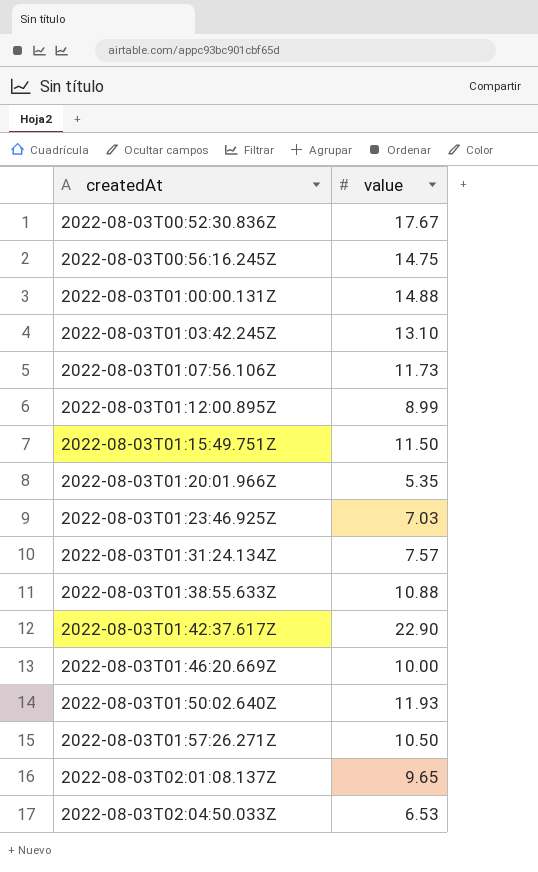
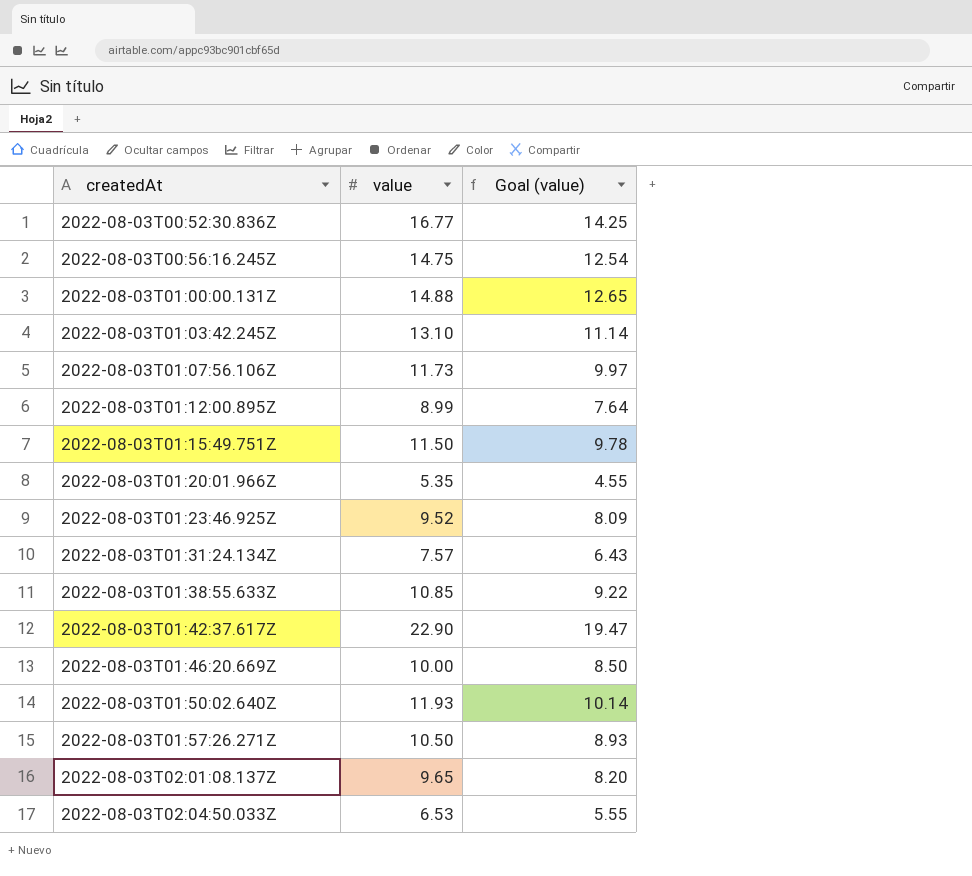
column Goal (value) | formula: none -> [value] * 0.85
2022-08-03T00:52:30.836Z | value: 17.67 -> 16.77
2022-08-03T01:23:46.925Z | value: 7.03 -> 9.52
2022-08-03T01:38:55.633Z | value: 10.88 -> 10.85

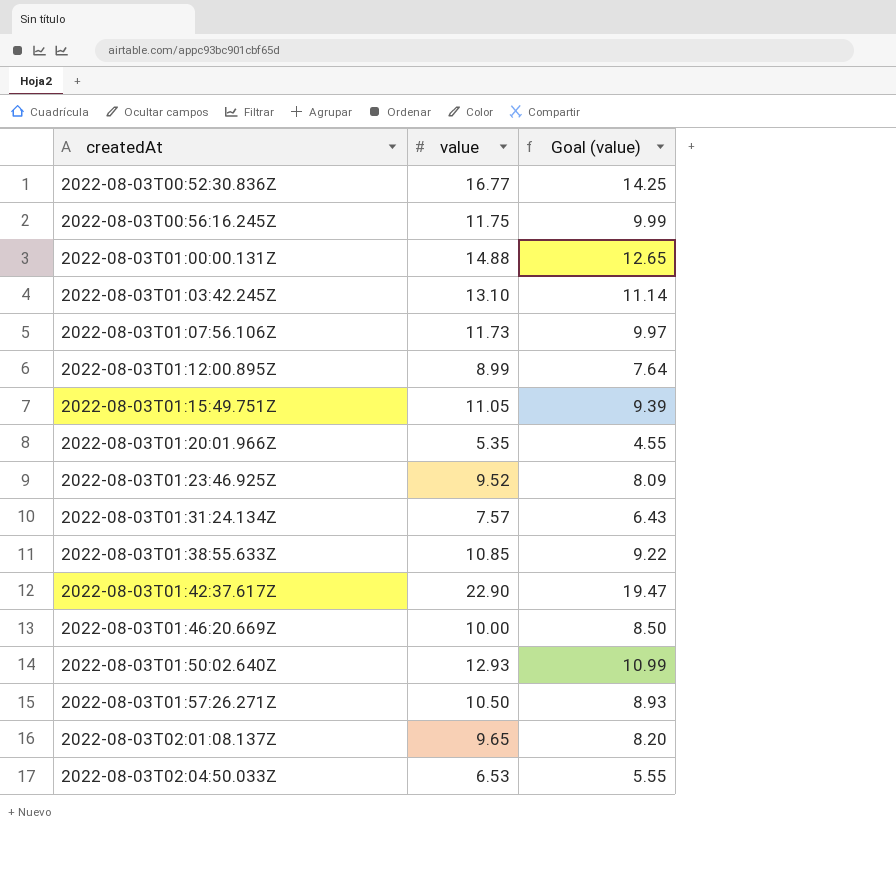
2022-08-03T00:56:16.245Z | value: 14.75 -> 11.75
2022-08-03T00:56:16.245Z | Goal (value): 12.54 -> 9.99
2022-08-03T01:15:49.751Z | value: 11.50 -> 11.05
2022-08-03T01:15:49.751Z | Goal (value): 9.78 -> 9.39
2022-08-03T01:50:02.640Z | value: 11.93 -> 12.93
2022-08-03T01:50:02.640Z | Goal (value): 10.14 -> 10.99

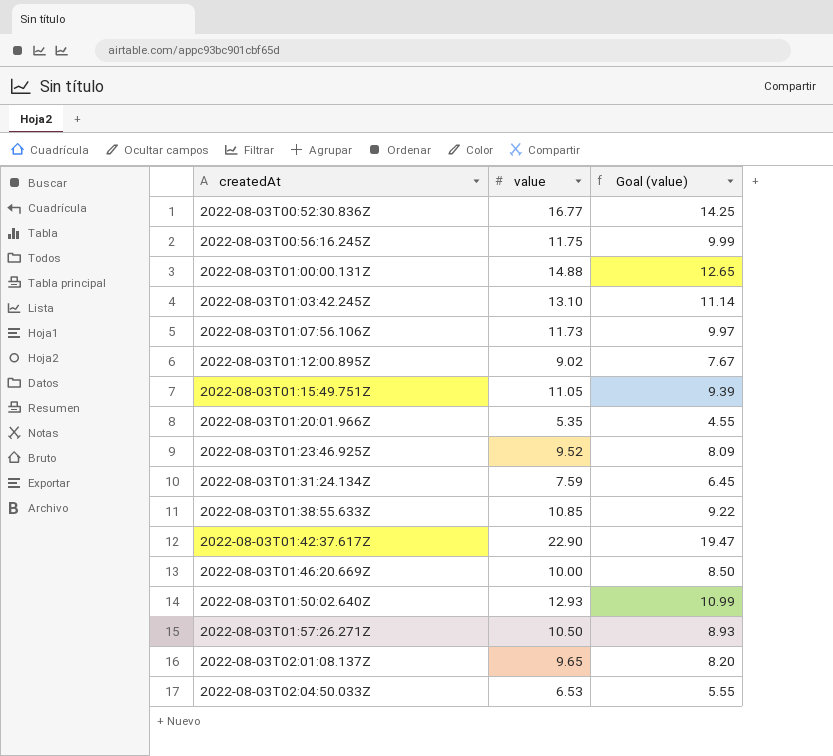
2022-08-03T01:12:00.895Z | value: 8.99 -> 9.02
2022-08-03T01:12:00.895Z | Goal (value): 7.64 -> 7.67
2022-08-03T01:31:24.134Z | value: 7.57 -> 7.59
2022-08-03T01:31:24.134Z | Goal (value): 6.43 -> 6.45

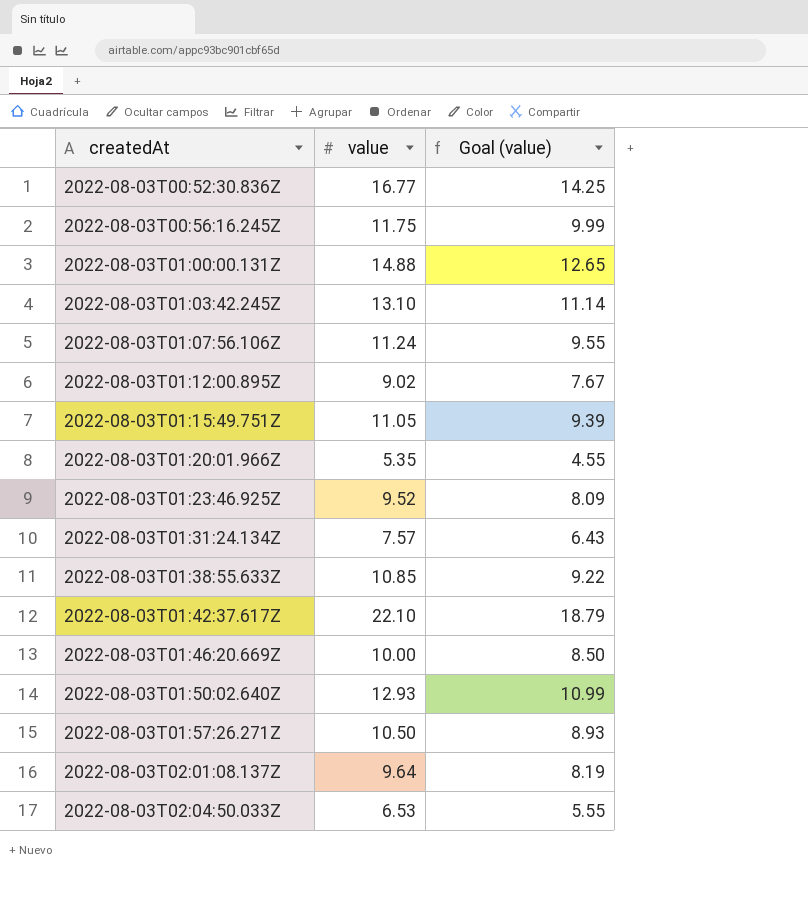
2022-08-03T01:07:56.106Z | value: 11.73 -> 11.24
2022-08-03T01:07:56.106Z | Goal (value): 9.97 -> 9.55
2022-08-03T01:31:24.134Z | value: 7.59 -> 7.57
2022-08-03T01:31:24.134Z | Goal (value): 6.45 -> 6.43
2022-08-03T01:42:37.617Z | value: 22.90 -> 22.10
2022-08-03T01:42:37.617Z | Goal (value): 19.47 -> 18.79
2022-08-03T02:01:08.137Z | value: 9.65 -> 9.64
2022-08-03T02:01:08.137Z | Goal (value): 8.20 -> 8.19

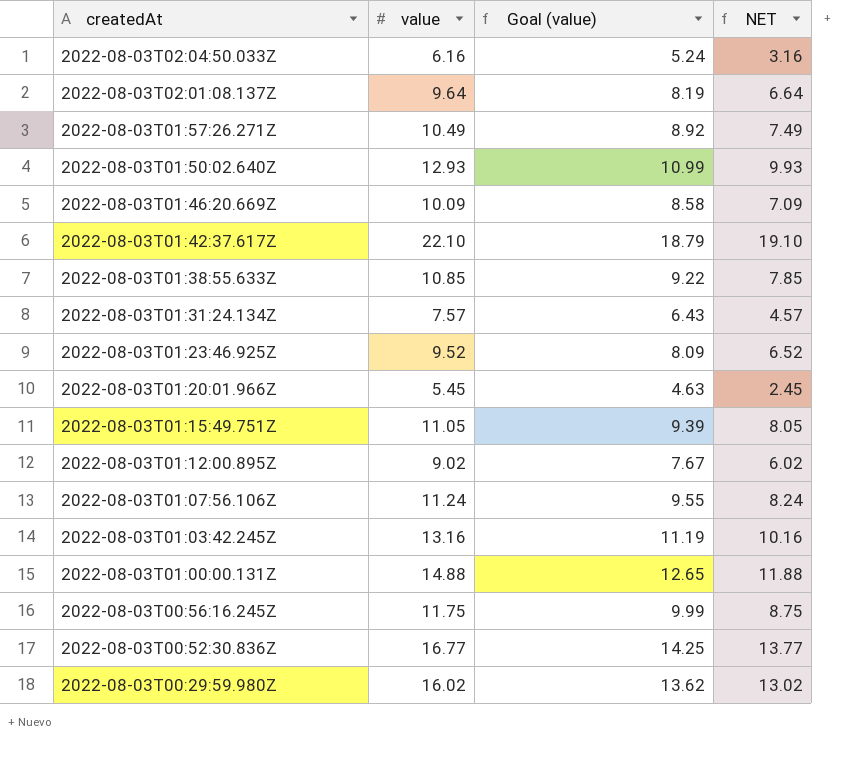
row order: createdAt ascending -> createdAt descending
column NET | formula: none -> [value] - 3
2022-08-03T02:04:50.033Z | value: 6.53 -> 6.16
2022-08-03T02:04:50.033Z | Goal (value): 5.55 -> 5.24
2022-08-03T01:57:26.271Z | value: 10.50 -> 10.49
2022-08-03T01:57:26.271Z | Goal (value): 8.93 -> 8.92
2022-08-03T01:46:20.669Z | value: 10.00 -> 10.09
2022-08-03T01:46:20.669Z | Goal (value): 8.50 -> 8.58
2022-08-03T01:20:01.966Z | value: 5.35 -> 5.45
2022-08-03T01:20:01.966Z | Goal (value): 4.55 -> 4.63
2022-08-03T01:03:42.245Z | value: 13.10 -> 13.16
2022-08-03T01:03:42.245Z | Goal (value): 11.14 -> 11.19
row 2022-08-03T00:29:59.980Z: none -> 16.02 | 13.62 | 13.02

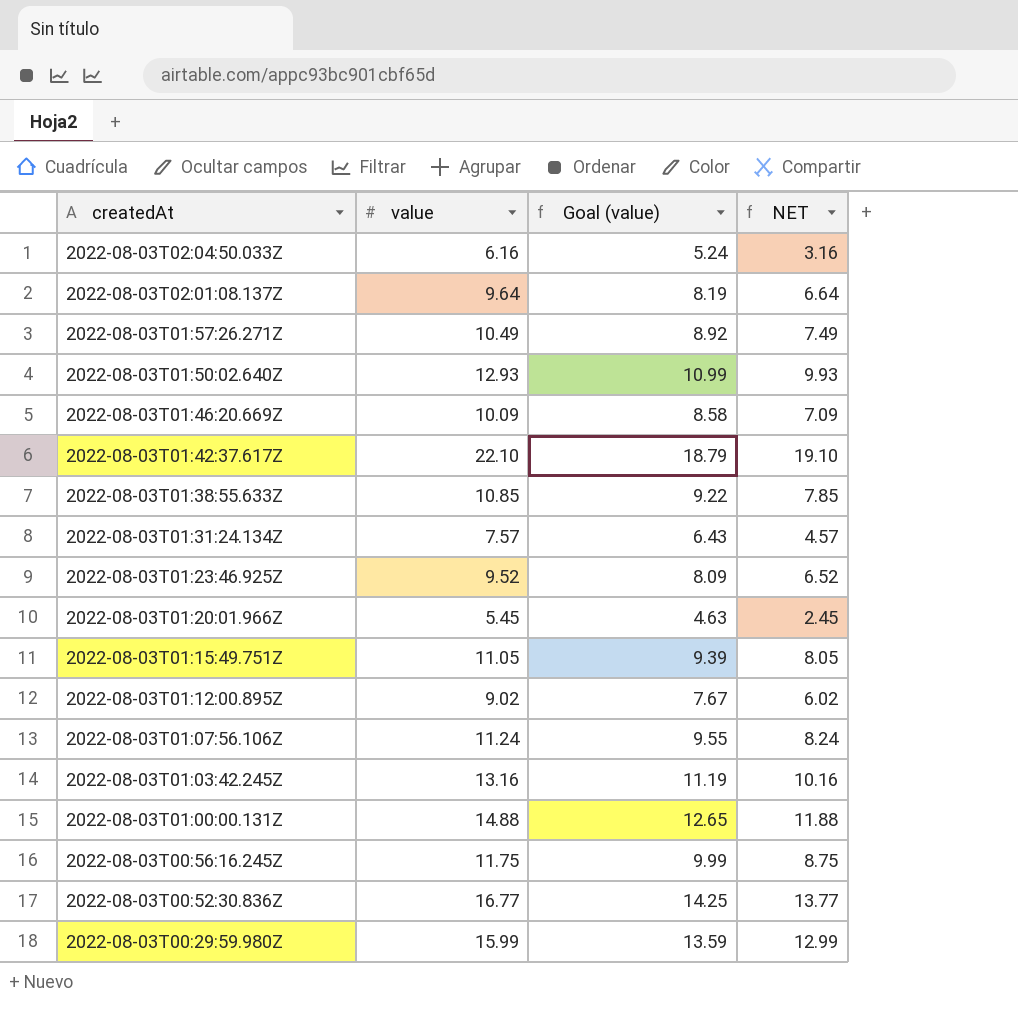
2022-08-03T00:29:59.980Z | value: 16.02 -> 15.99
2022-08-03T00:29:59.980Z | Goal (value): 13.62 -> 13.59
2022-08-03T00:29:59.980Z | NET: 13.02 -> 12.99

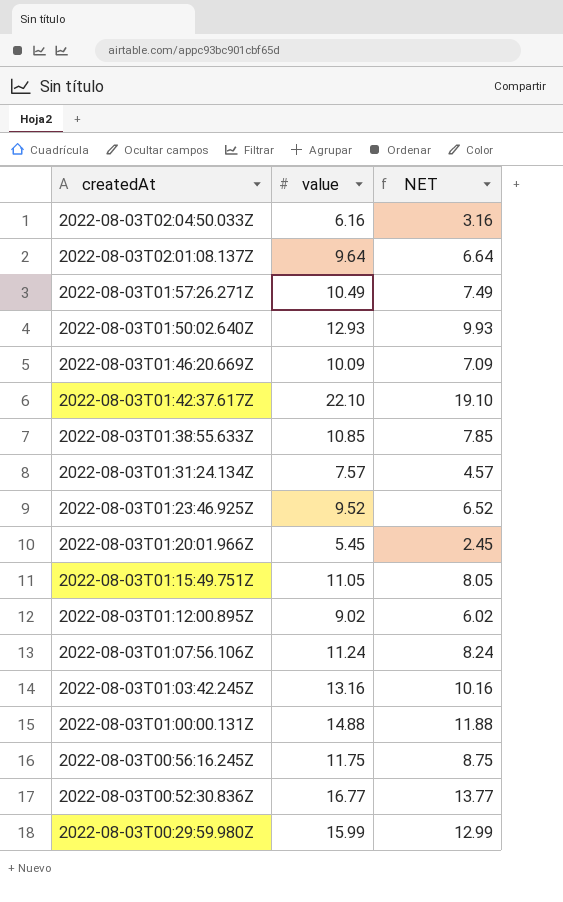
column Goal (value) | formula: [value] * 0.85 -> none

